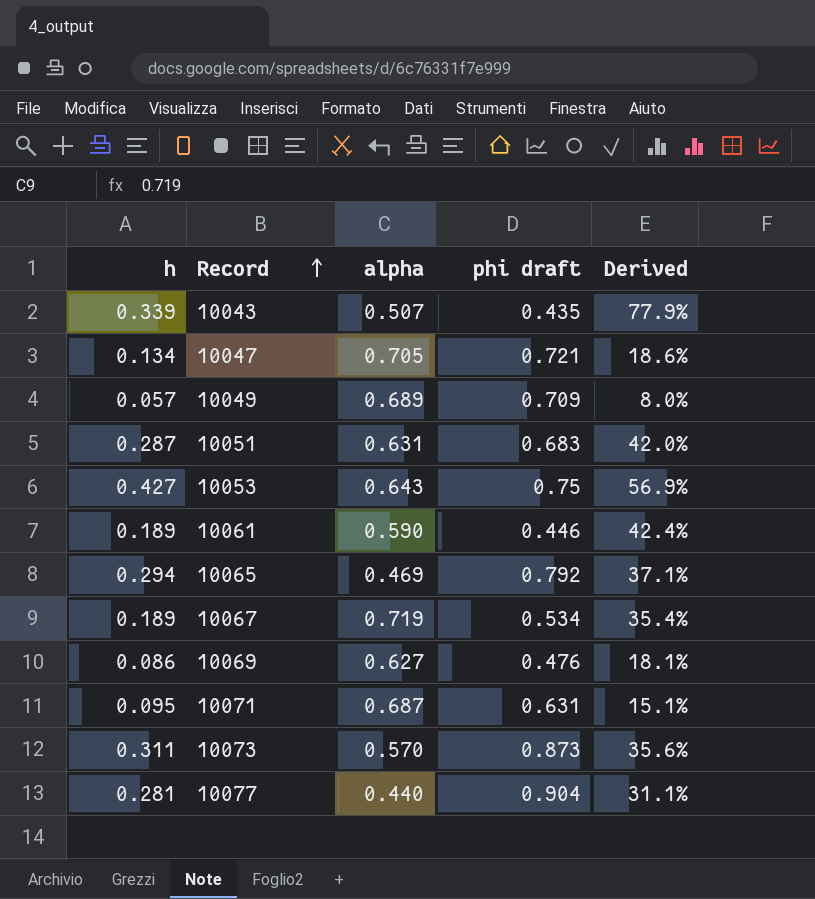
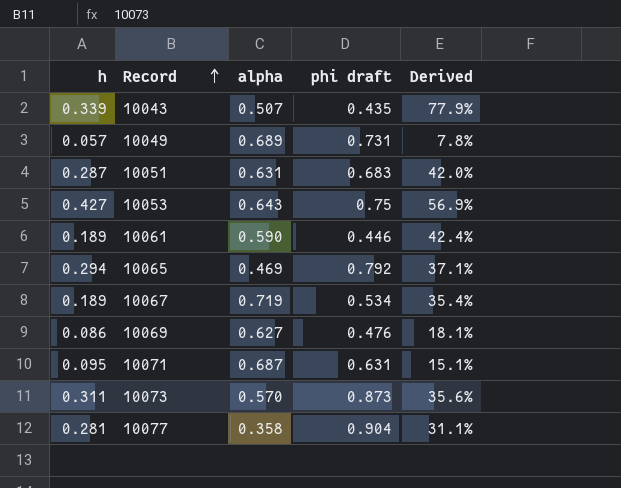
row 10047: 0.134 | 0.705 | 0.721 | 18.6% -> none
10049 | phi draft: 0.709 -> 0.731
10049 | Derived: 8.0% -> 7.8%
10077 | alpha: 0.440 -> 0.358

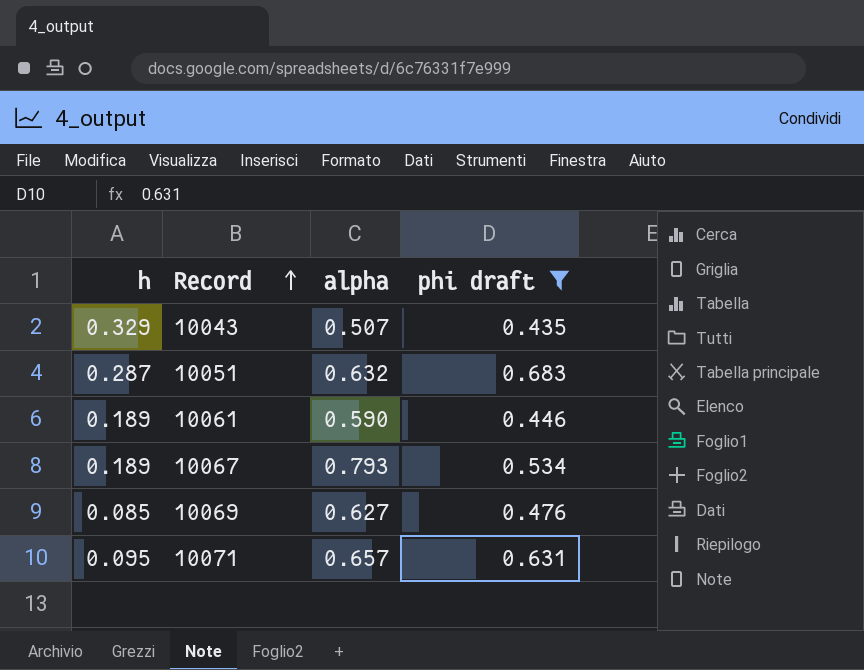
filter: none -> phi draft <= 0.683
column Derived | formula: [h] / [phi draft] -> none
10043 | h: 0.339 -> 0.329
10051 | alpha: 0.631 -> 0.632
10067 | alpha: 0.719 -> 0.793
10069 | h: 0.086 -> 0.085
10071 | alpha: 0.687 -> 0.657

